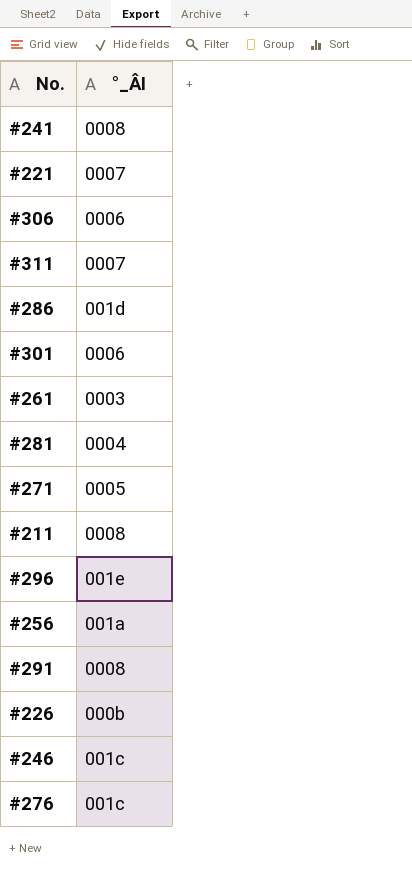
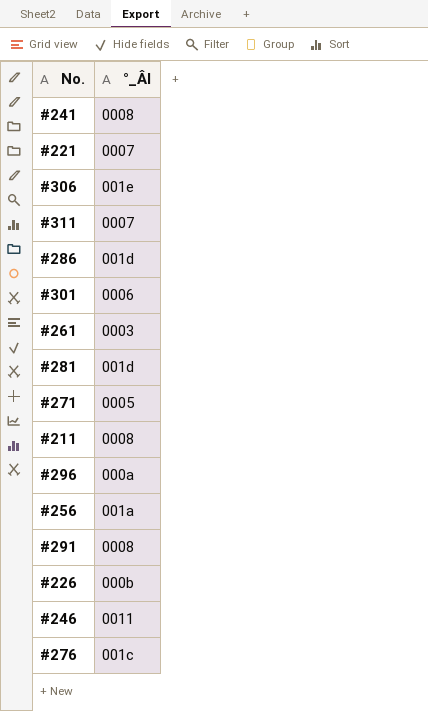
#306 | °_ÂI: 0006 -> 001e
#281 | °_ÂI: 0004 -> 001d
#296 | °_ÂI: 001e -> 000a
#246 | °_ÂI: 001c -> 0011

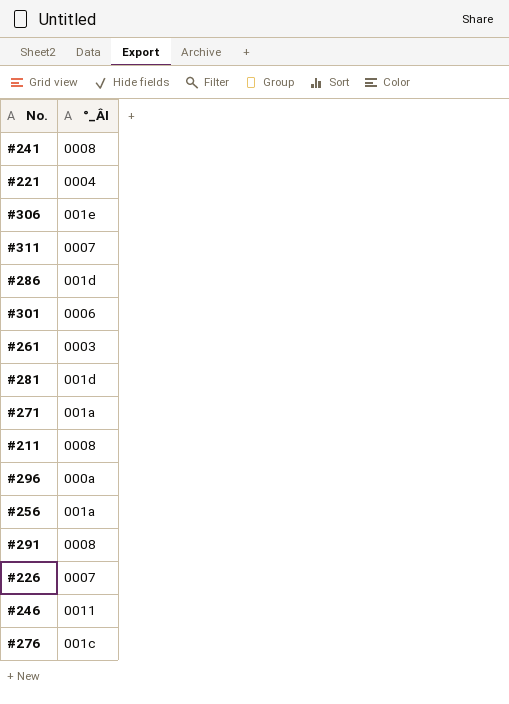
#221 | °_ÂI: 0007 -> 0004
#271 | °_ÂI: 0005 -> 001a
#226 | °_ÂI: 000b -> 0007

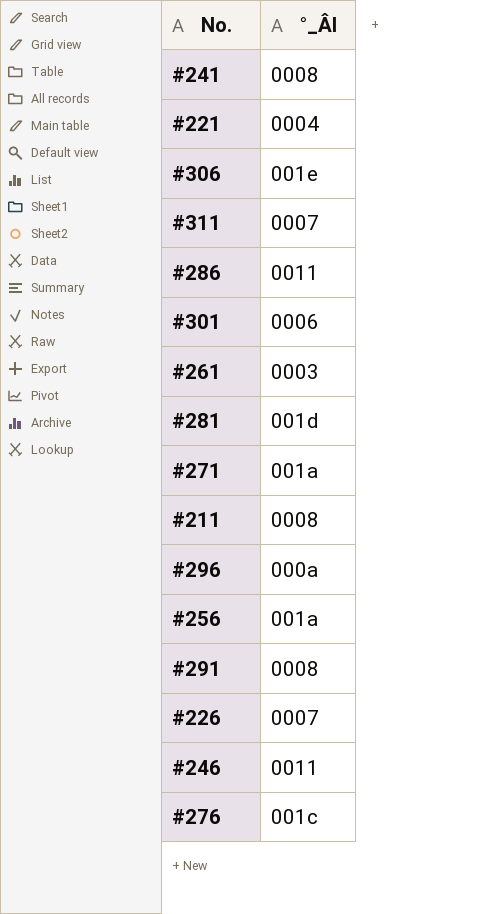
#286 | °_ÂI: 001d -> 0011

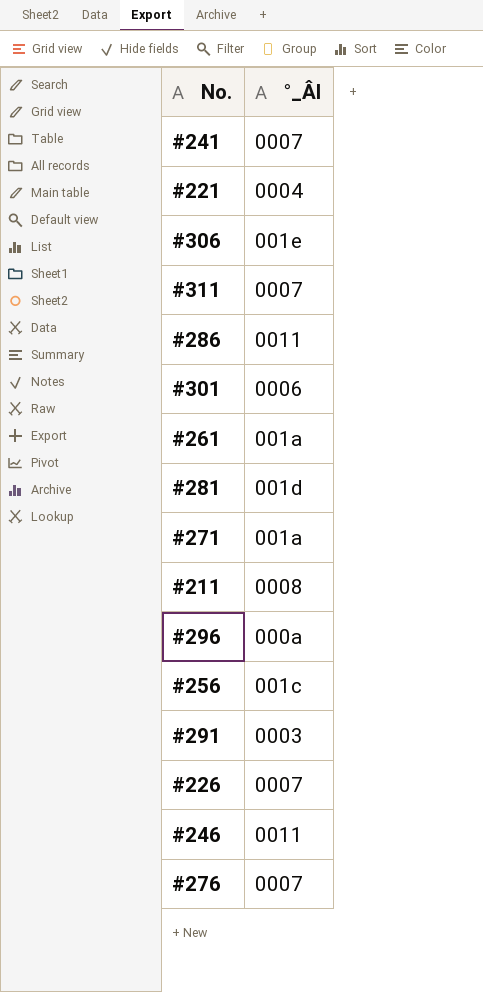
#241 | °_ÂI: 0008 -> 0007
#261 | °_ÂI: 0003 -> 001a
#256 | °_ÂI: 001a -> 001c
#291 | °_ÂI: 0008 -> 0003
#276 | °_ÂI: 001c -> 0007

